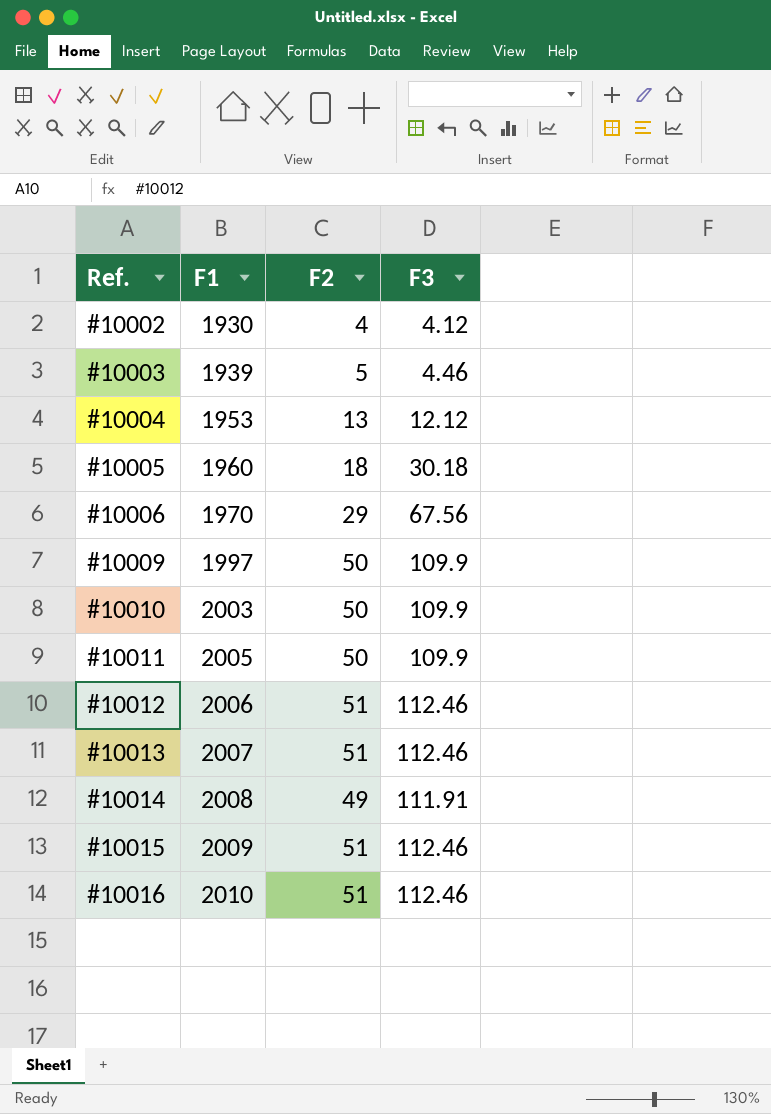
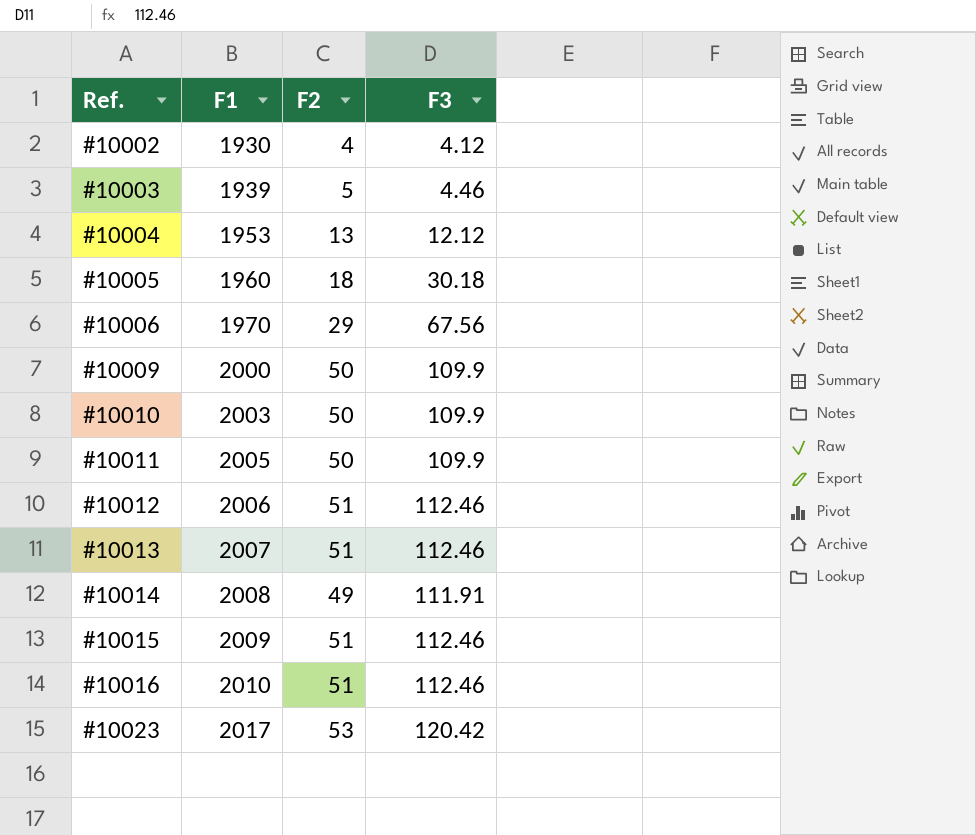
#10009 | F1: 1997 -> 2000
row #10023: none -> 2017 | 53 | 120.42

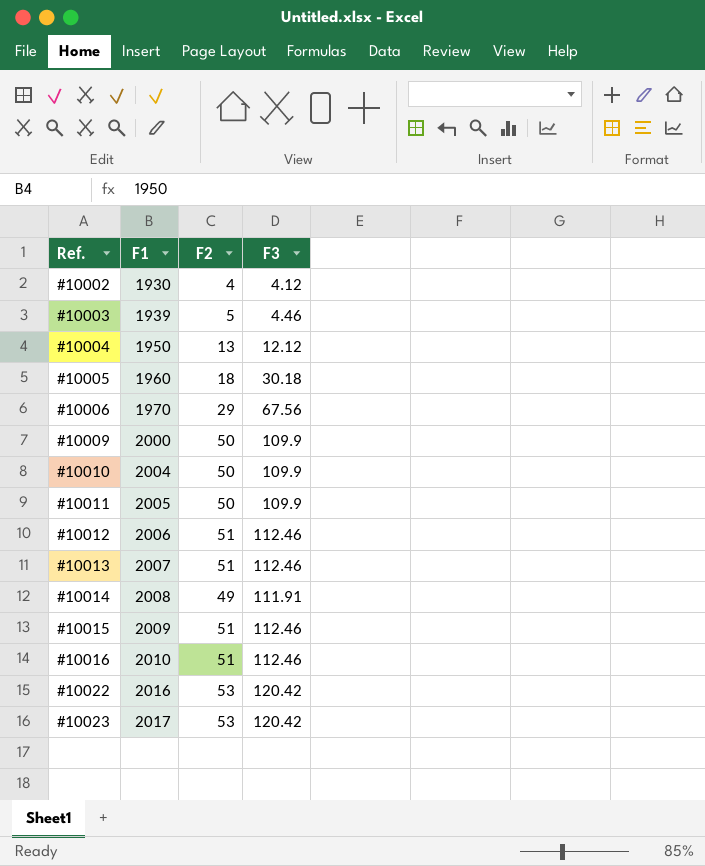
#10004 | F1: 1953 -> 1950
#10010 | F1: 2003 -> 2004
row #10022: none -> 2016 | 53 | 120.42

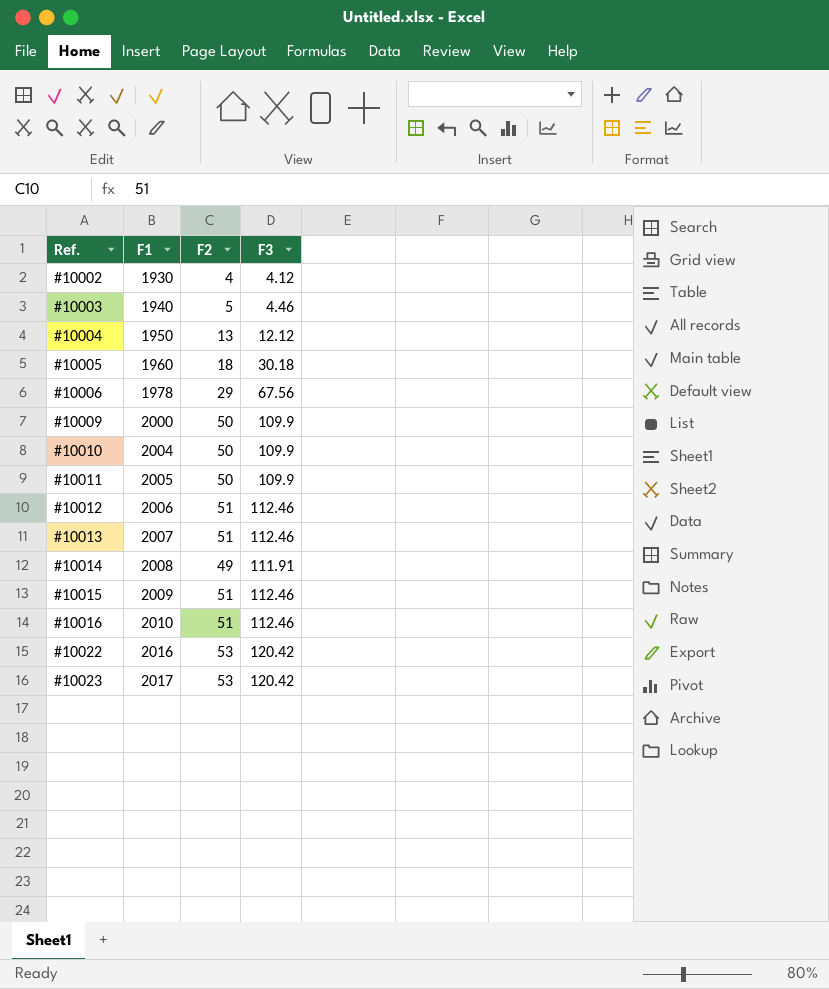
#10003 | F1: 1939 -> 1940
#10006 | F1: 1970 -> 1978

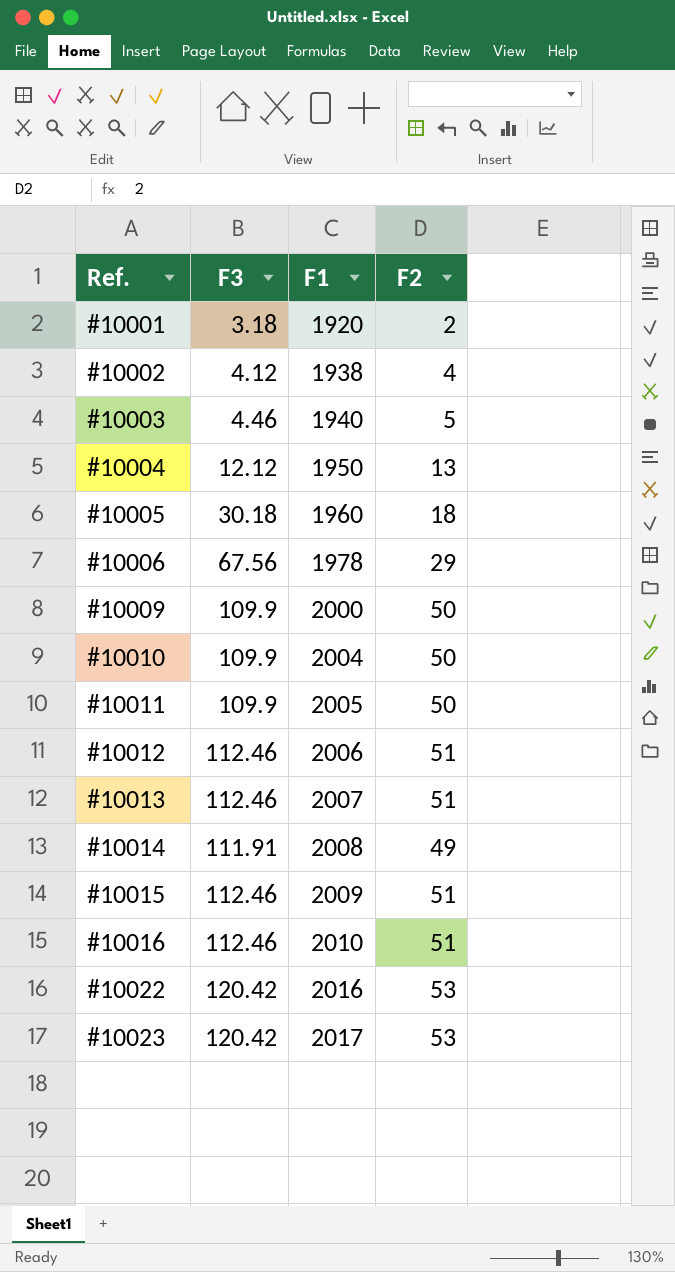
column F3 | position: 4 -> 2
row #10001: none -> 3.18 | 1920 | 2
#10002 | F1: 1930 -> 1938

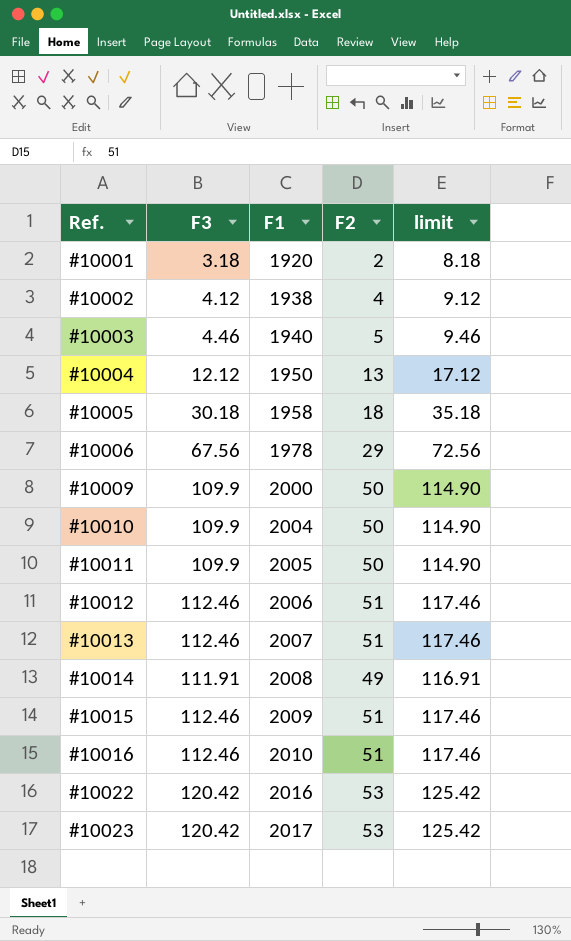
column limit | formula: none -> [F3] + 5
#10005 | F1: 1960 -> 1958

